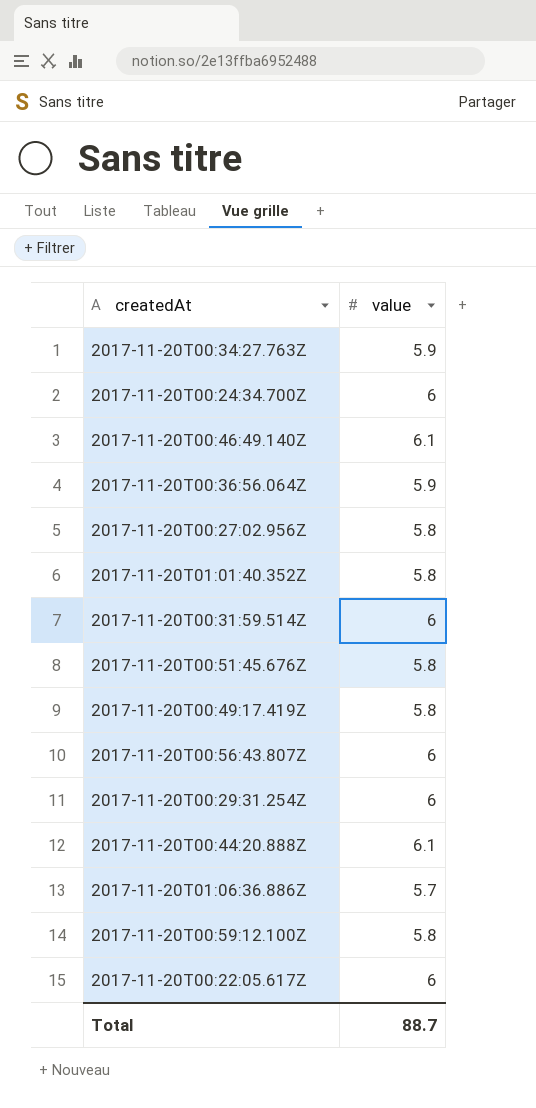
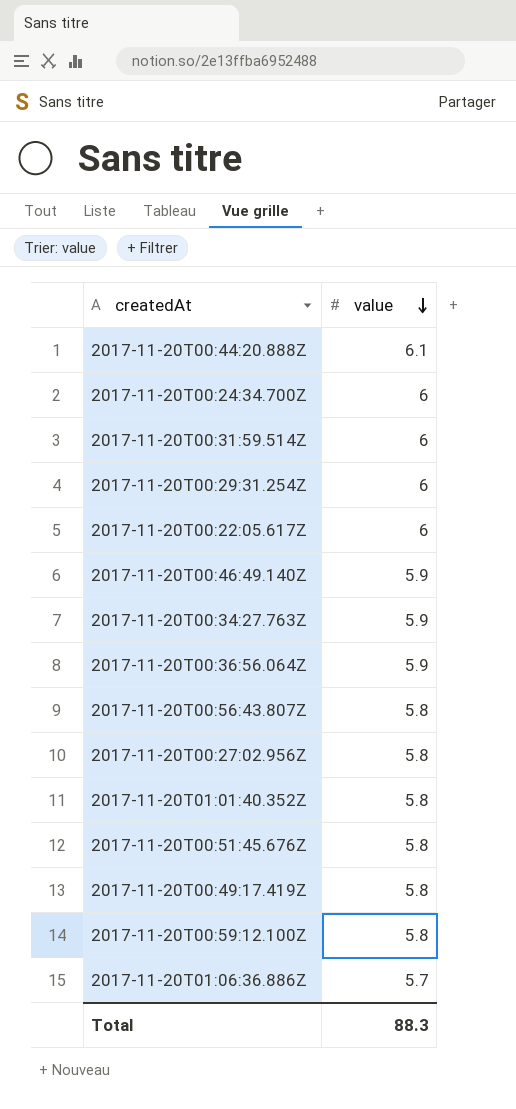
row order: none -> value descending
2017-11-20T00:46:49.140Z | value: 6.1 -> 5.9
2017-11-20T00:56:43.807Z | value: 6 -> 5.8
Total | value: 88.7 -> 88.3

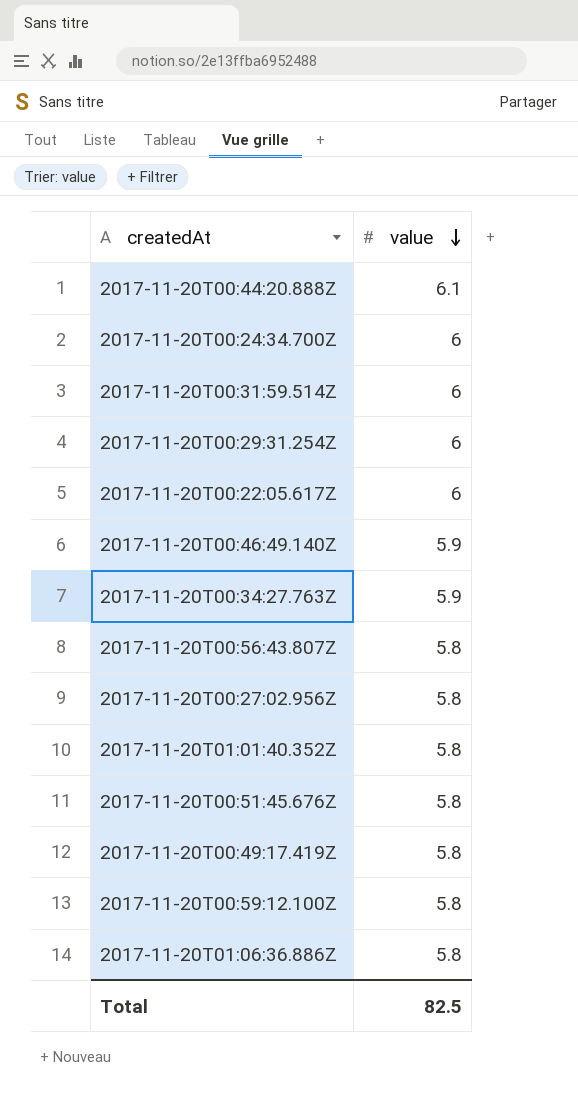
row 2017-11-20T00:36:56.064Z: 5.9 -> none
2017-11-20T01:06:36.886Z | value: 5.7 -> 5.8
Total | value: 88.3 -> 82.5

